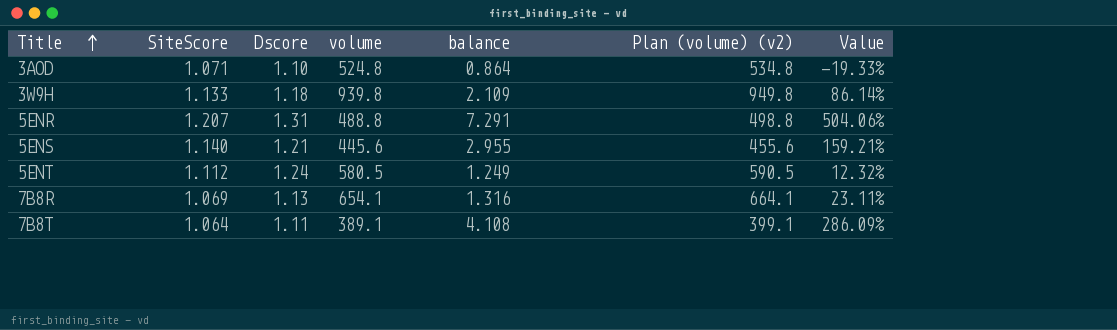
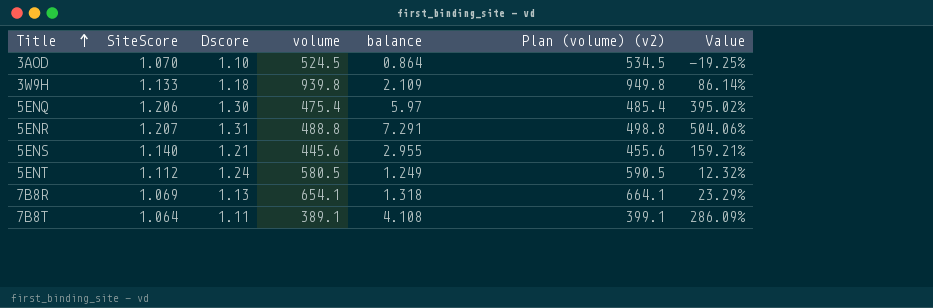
3AOD | SiteScore: 1.071 -> 1.070
3AOD | volume: 524.8 -> 524.5
3AOD | Plan (volume) (v2): 534.8 -> 534.5
3AOD | Value: -19.33% -> -19.25%
row 5ENQ: none -> 1.206 | 1.30 | 475.4 | 5.97 | 485.4 | 395.02%
7B8R | balance: 1.316 -> 1.318
7B8R | Value: 23.11% -> 23.29%

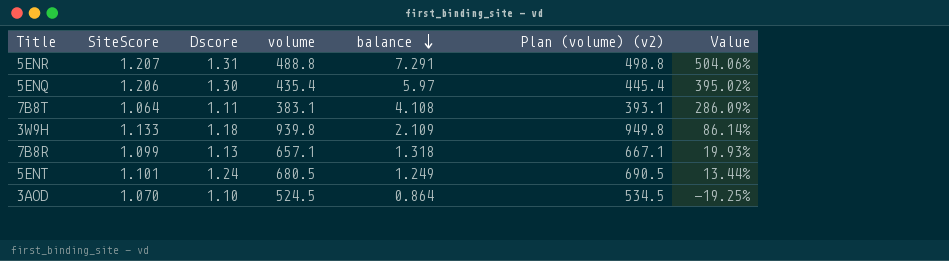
row order: Title ascending -> balance descending
row 5ENS: 1.140 | 1.21 | 445.6 | 2.955 | 455.6 | 159.21% -> none
5ENQ | volume: 475.4 -> 435.4
5ENQ | Plan (volume) (v2): 485.4 -> 445.4
7B8T | volume: 389.1 -> 383.1
7B8T | Plan (volume) (v2): 399.1 -> 393.1
7B8R | SiteScore: 1.069 -> 1.099
7B8R | volume: 654.1 -> 657.1
7B8R | Plan (volume) (v2): 664.1 -> 667.1
7B8R | Value: 23.29% -> 19.93%
5ENT | SiteScore: 1.112 -> 1.101
5ENT | volume: 580.5 -> 680.5
5ENT | Plan (volume) (v2): 590.5 -> 690.5
5ENT | Value: 12.32% -> 13.44%

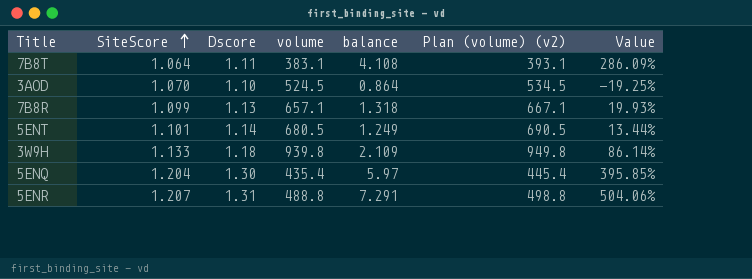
row order: balance descending -> SiteScore ascending
5ENT | Dscore: 1.24 -> 1.14
5ENQ | SiteScore: 1.206 -> 1.204
5ENQ | Value: 395.02% -> 395.85%

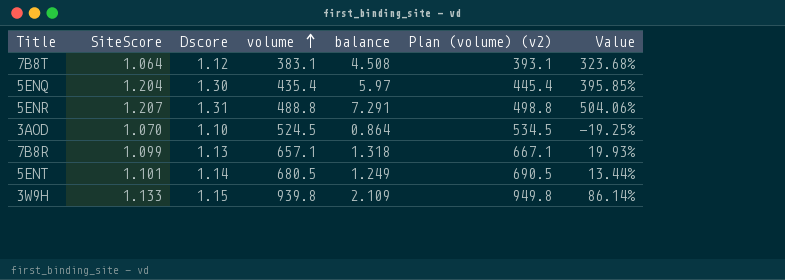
row order: SiteScore ascending -> volume ascending
7B8T | Dscore: 1.11 -> 1.12
7B8T | balance: 4.108 -> 4.508
7B8T | Value: 286.09% -> 323.68%
3W9H | Dscore: 1.18 -> 1.15

